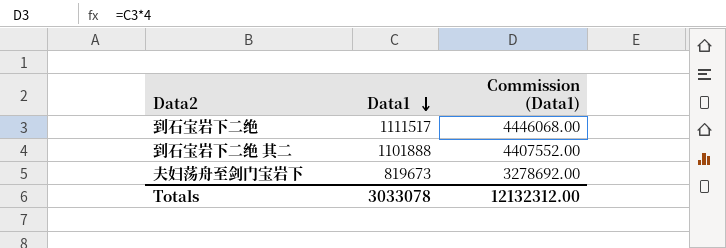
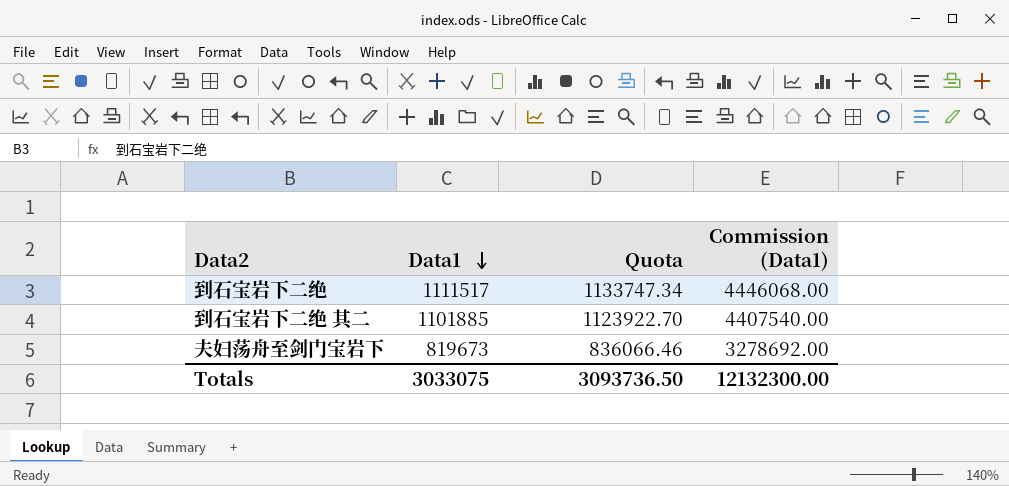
column Quota | formula: none -> [Data1] * 1.02
到石宝岩下二绝 其二 | Data1: 1101888 -> 1101885
到石宝岩下二绝 其二 | Commission (Data1): 4407552.00 -> 4407540.00
Totals | Data1: 3033078 -> 3033075
Totals | Commission (Data1): 12132312.00 -> 12132300.00

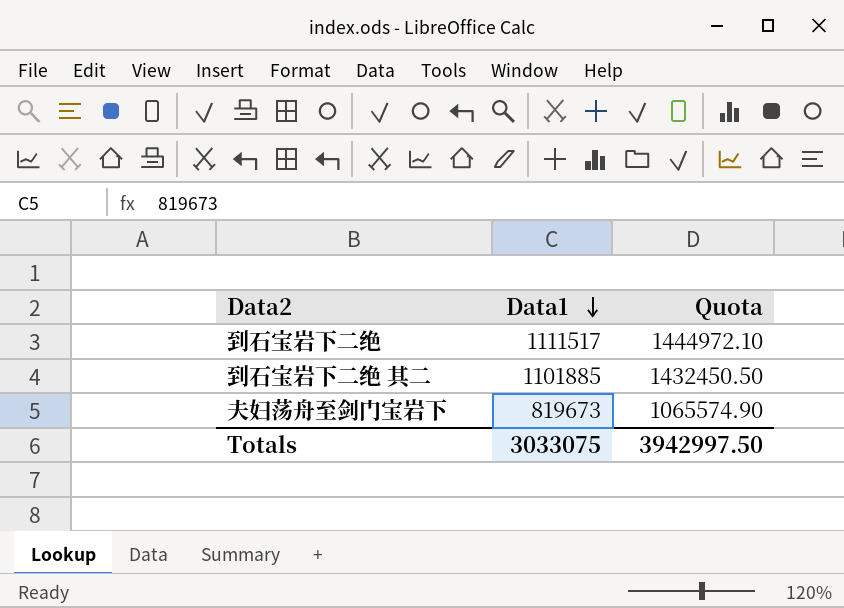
column Commission (Data1) | formula: [Data1] * 4 -> none
column Quota | formula: [Data1] * 1.02 -> [Data1] * 1.3
Totals | Quota: 3093736.50 -> 3942997.50

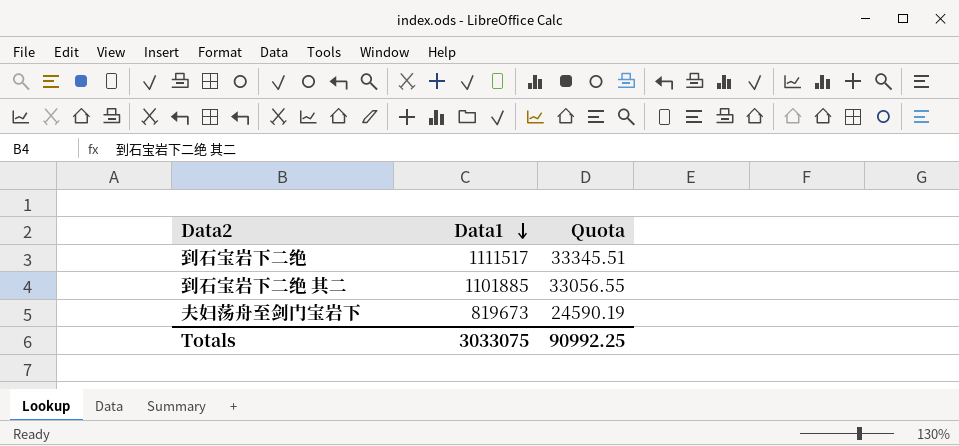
column Quota | formula: [Data1] * 1.3 -> [Data1] * 0.03
Totals | Quota: 3942997.50 -> 90992.25

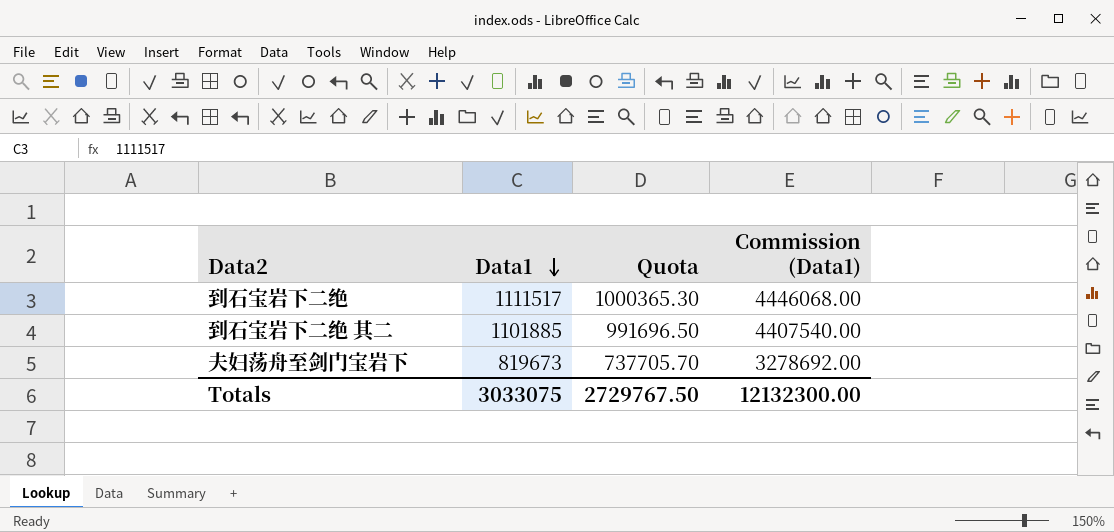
column Quota | formula: [Data1] * 0.03 -> [Data1] * 0.9
column Commission (Data1) | formula: none -> [Data1] * 4
Totals | Quota: 90992.25 -> 2729767.50

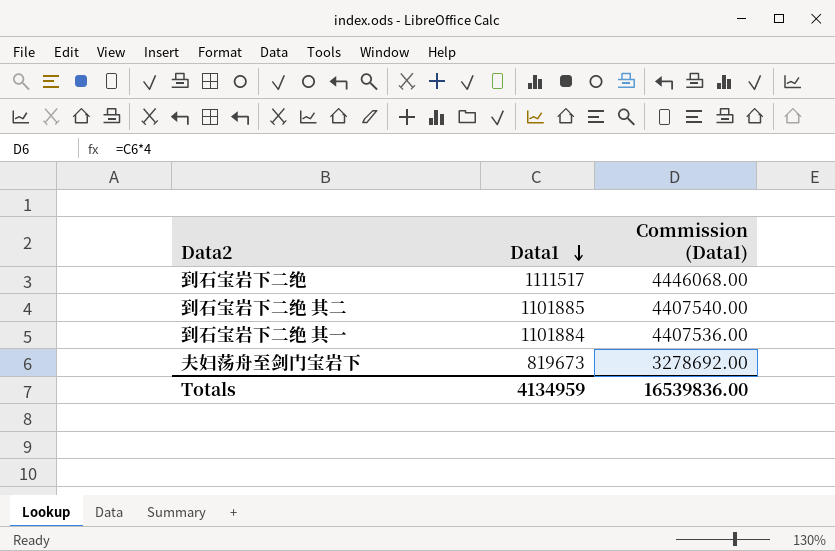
column Quota | formula: [Data1] * 0.9 -> none
row 到石宝岩下二绝 其一: none -> 1101884 | 4407536.00
Totals | Data1: 3033075 -> 4134959
Totals | Commission (Data1): 12132300.00 -> 16539836.00

